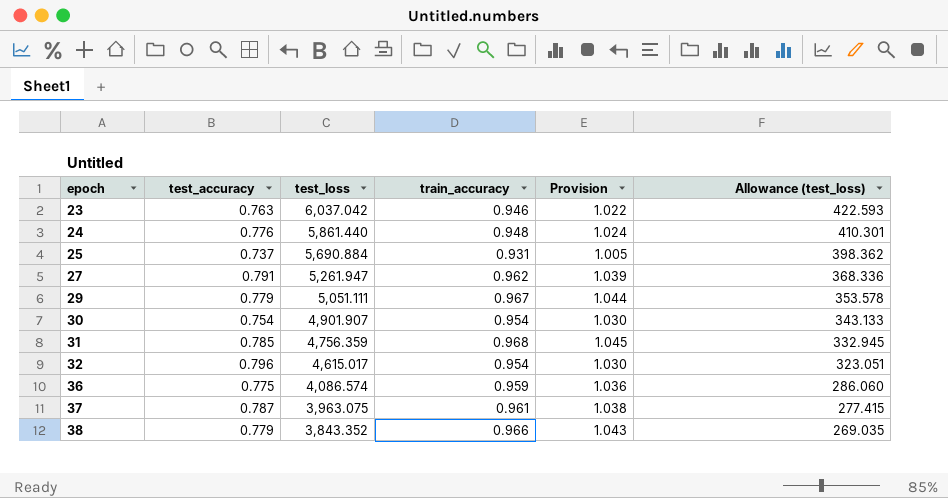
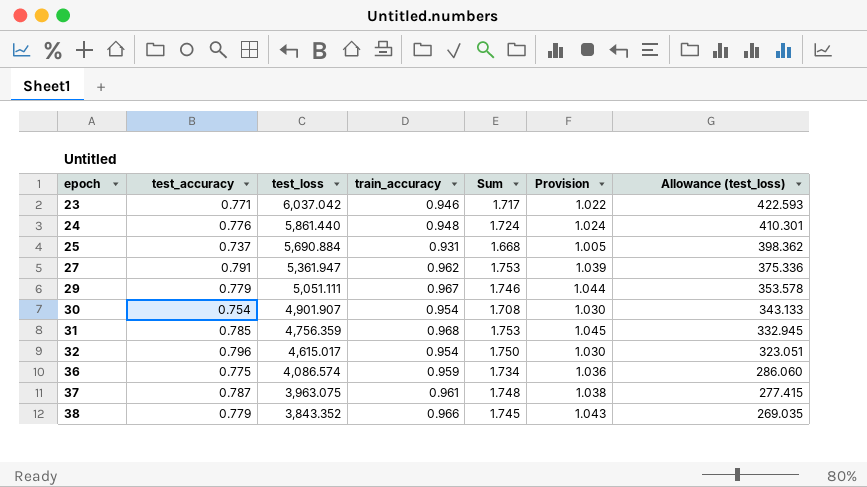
column Sum | formula: none -> [test_accuracy] + [train_accuracy]
23 | test_accuracy: 0.763 -> 0.771
27 | test_loss: 5,261.947 -> 5,361.947
27 | Allowance (test_loss): 368.336 -> 375.336

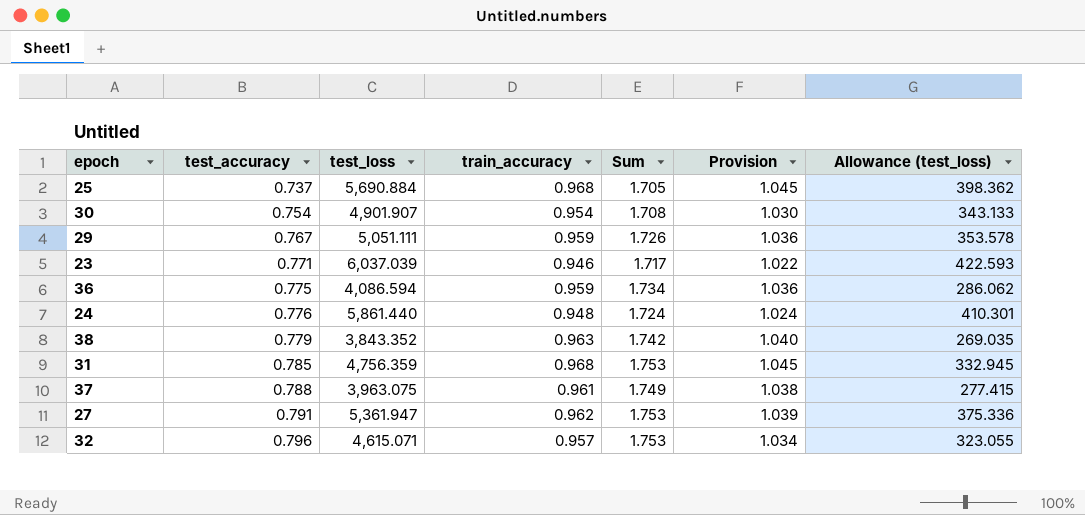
row order: epoch ascending -> test_accuracy ascending
25 | train_accuracy: 0.931 -> 0.968
25 | Sum: 1.668 -> 1.705
25 | Provision: 1.005 -> 1.045
29 | test_accuracy: 0.779 -> 0.767
29 | train_accuracy: 0.967 -> 0.959
29 | Sum: 1.746 -> 1.726
29 | Provision: 1.044 -> 1.036
23 | test_loss: 6,037.042 -> 6,037.039
36 | test_loss: 4,086.574 -> 4,086.594
36 | Allowance (test_loss): 286.060 -> 286.062
38 | train_accuracy: 0.966 -> 0.963
38 | Sum: 1.745 -> 1.742
38 | Provision: 1.043 -> 1.040
37 | test_accuracy: 0.787 -> 0.788
37 | Sum: 1.748 -> 1.749
32 | test_loss: 4,615.017 -> 4,615.071
32 | train_accuracy: 0.954 -> 0.957
32 | Sum: 1.750 -> 1.753
32 | Provision: 1.030 -> 1.034
32 | Allowance (test_loss): 323.051 -> 323.055

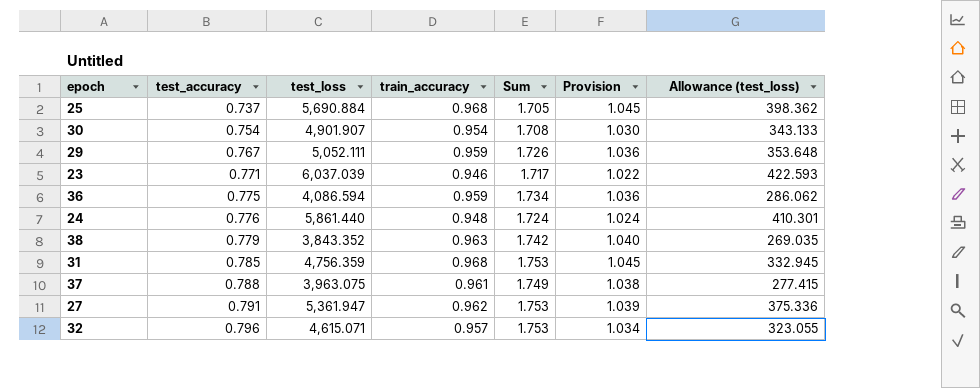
29 | test_loss: 5,051.111 -> 5,052.111
29 | Allowance (test_loss): 353.578 -> 353.648

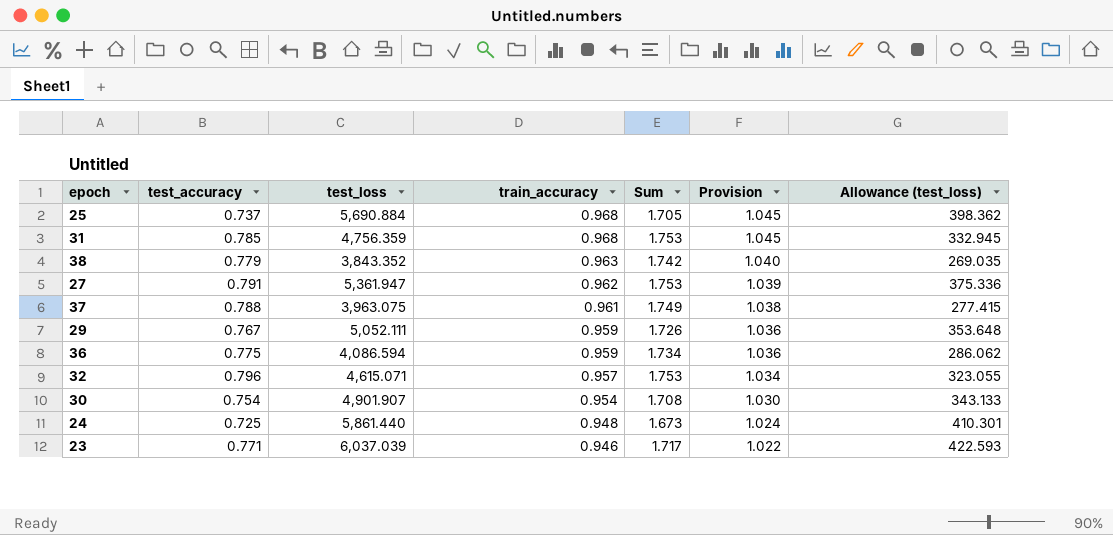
row order: test_accuracy ascending -> train_accuracy descending
24 | test_accuracy: 0.776 -> 0.725
24 | Sum: 1.724 -> 1.673

